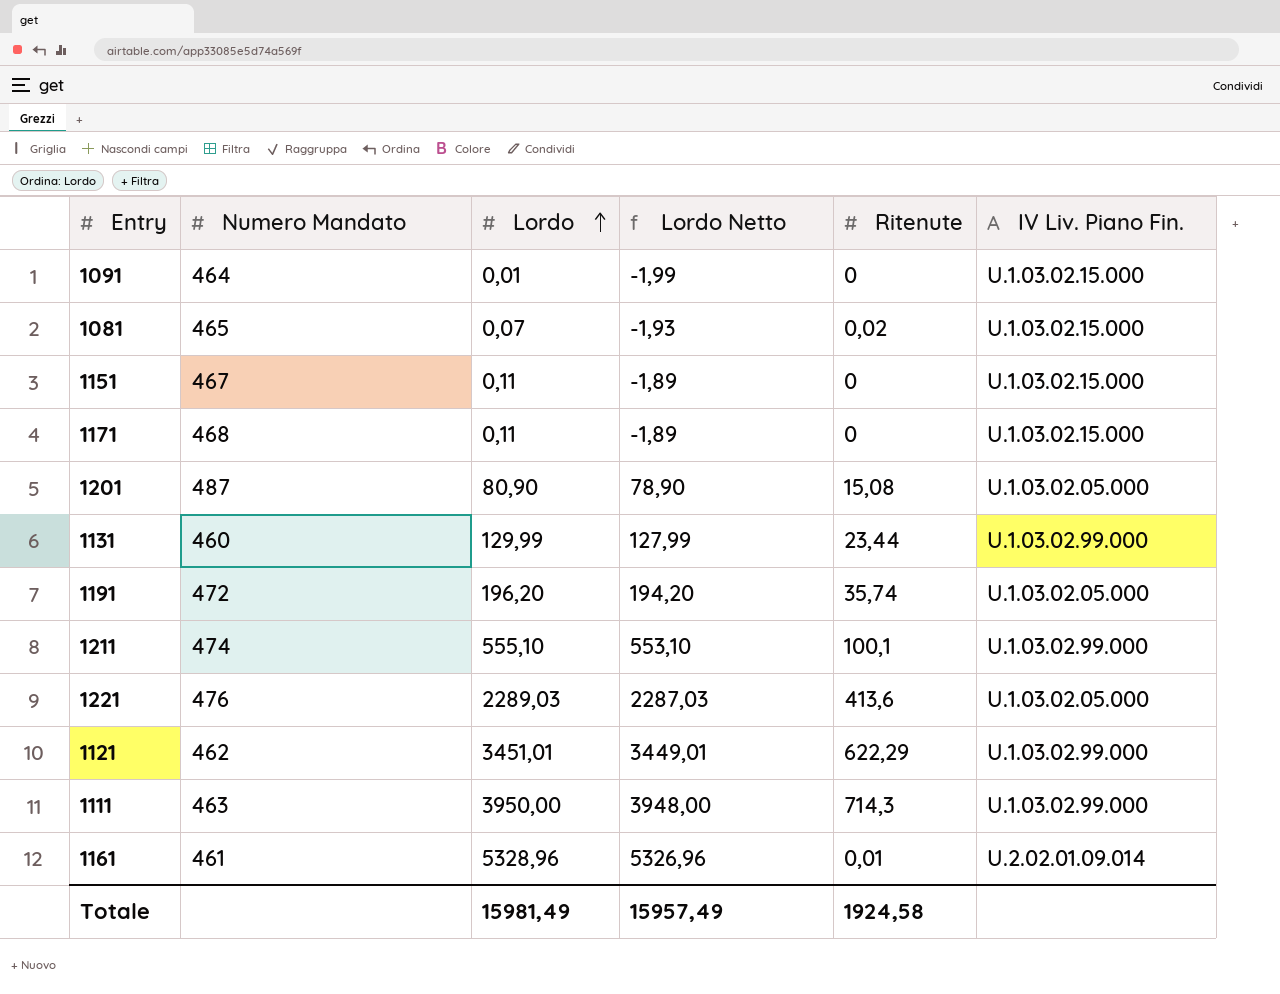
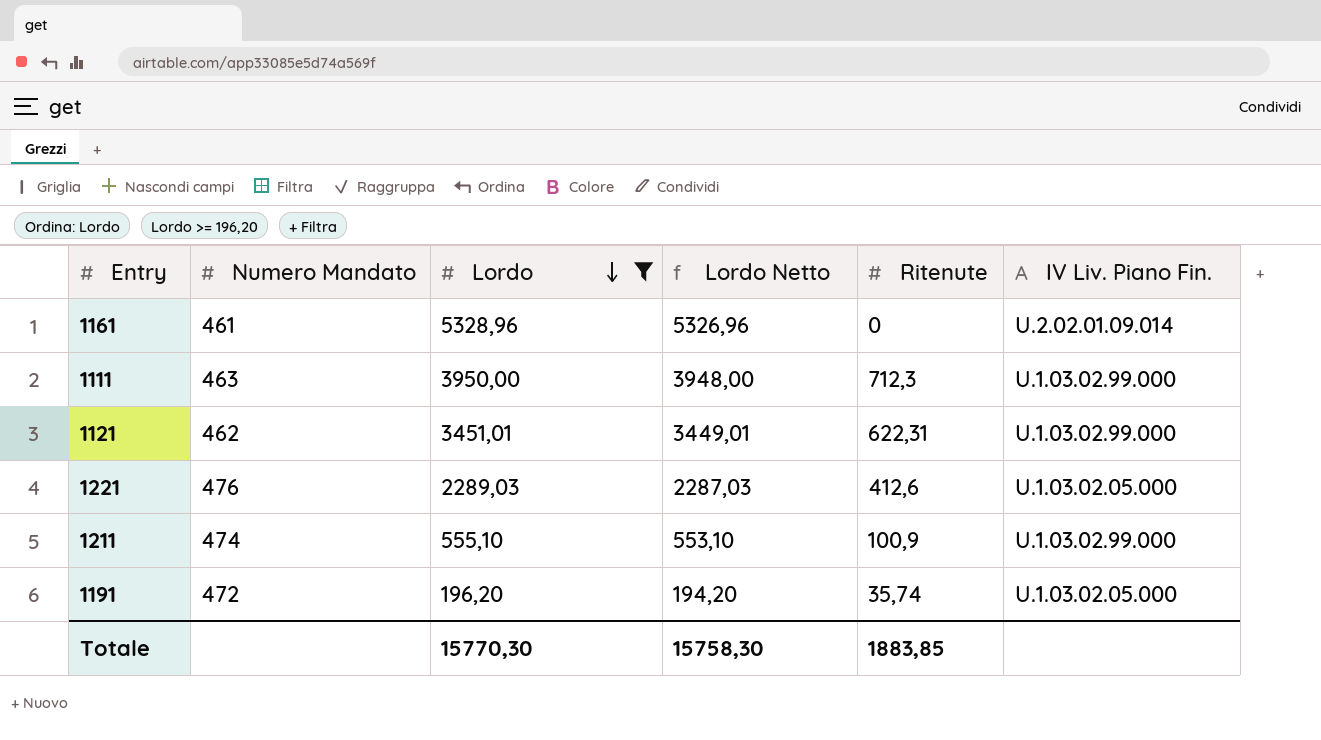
filter: none -> Lordo >= 196,20
row order: Lordo ascending -> Lordo descending
1161 | Ritenute: 0,01 -> 0
1111 | Ritenute: 714,3 -> 712,3
1121 | Ritenute: 622,29 -> 622,31
1221 | Ritenute: 413,6 -> 412,6
1211 | Ritenute: 100,1 -> 100,9
Totale | Lordo: 15981,49 -> 15770,30
Totale | Lordo Netto: 15957,49 -> 15758,30
Totale | Ritenute: 1924,58 -> 1883,85

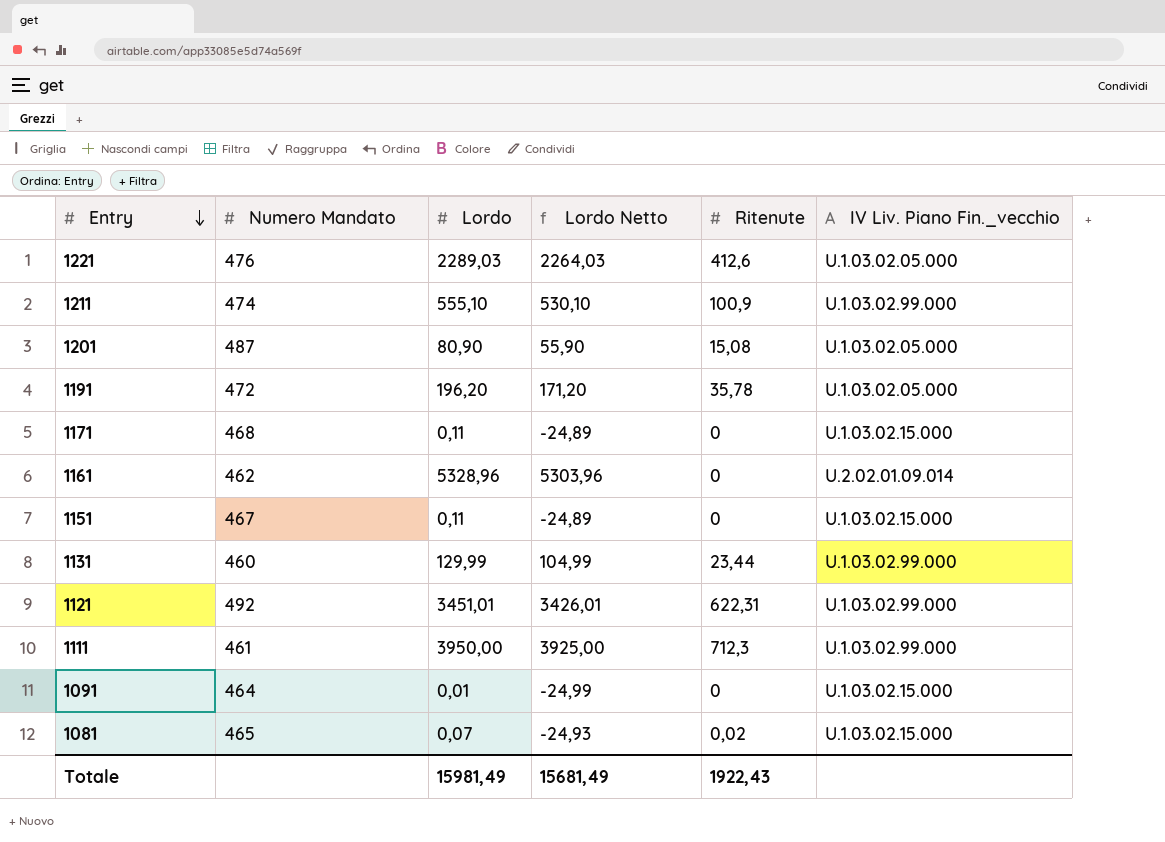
filter: Lordo >= 196,20 -> none
row order: Lordo descending -> Entry descending
column Lordo Netto | formula: [Lordo] - 2 -> [Lordo] - 25
column name: IV Liv. Piano Fin. -> IV Liv. Piano Fin._vecchio
1191 | Ritenute: 35,74 -> 35,78
1161 | Numero Mandato: 461 -> 462
1121 | Numero Mandato: 462 -> 492
1111 | Numero Mandato: 463 -> 461
Totale | Lordo: 15770,30 -> 15981,49
Totale | Lordo Netto: 15758,30 -> 15681,49
Totale | Ritenute: 1883,85 -> 1922,43

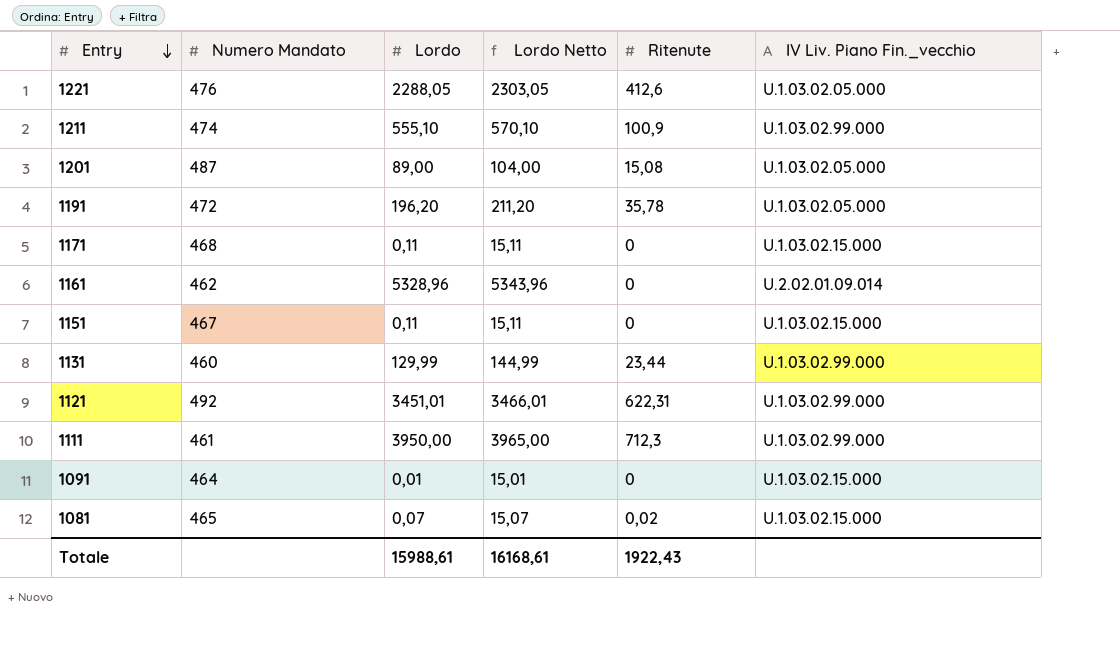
column Lordo Netto | formula: [Lordo] - 25 -> [Lordo] + 15
1221 | Lordo: 2289,03 -> 2288,05
1201 | Lordo: 80,90 -> 89,00
Totale | Lordo: 15981,49 -> 15988,61
Totale | Lordo Netto: 15681,49 -> 16168,61

